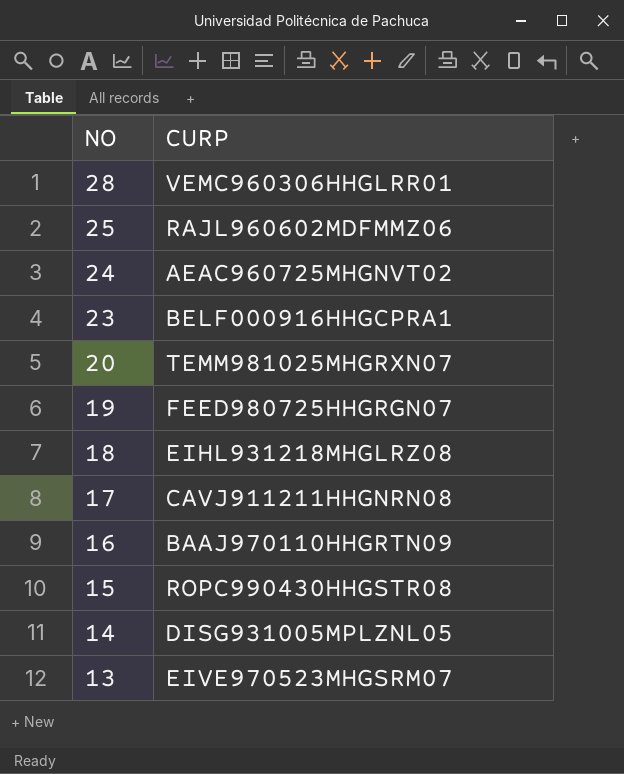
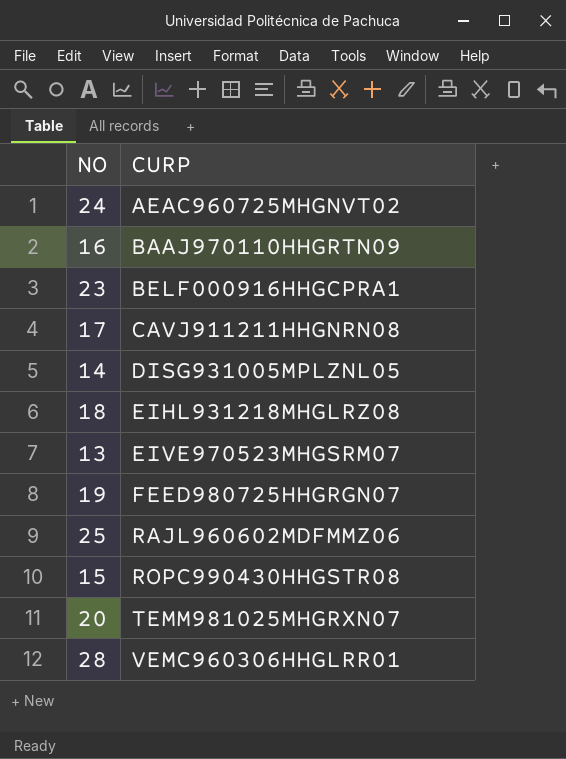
row order: NO descending -> CURP ascending

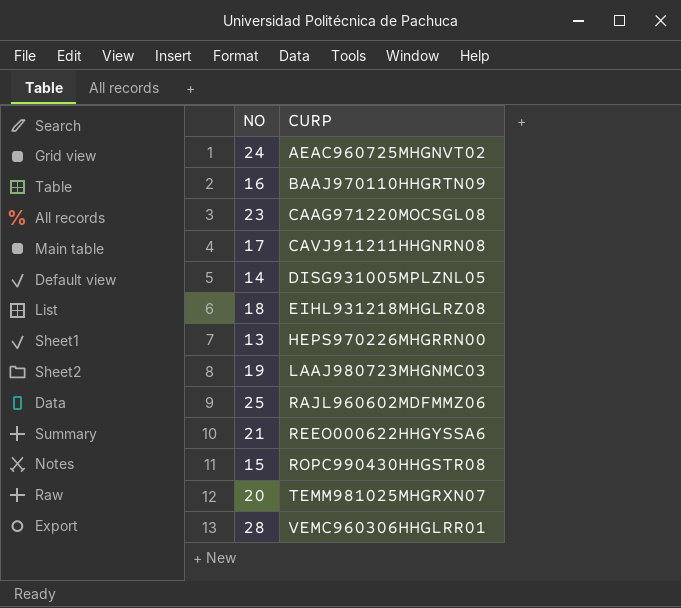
23 | CURP: BELF000916HHGCPRA1 -> CAAG971220MOCSGL08
13 | CURP: EIVE970523MHGSRM07 -> HEPS970226MHGRRN00
19 | CURP: FEED980725HHGRGN07 -> LAAJ980723MHGNMC03
row 21: none -> REEO000622HHGYSSA6

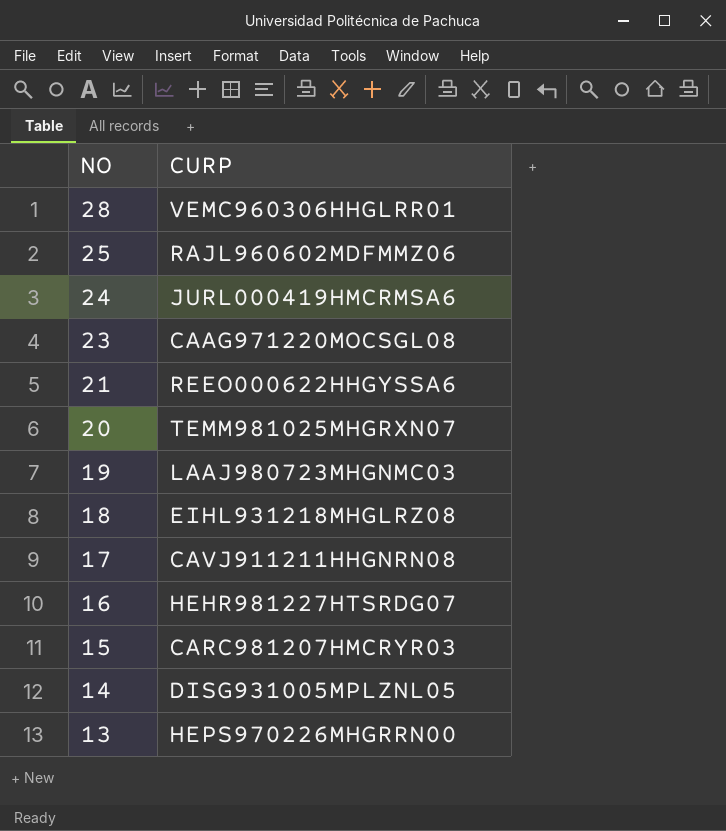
row order: CURP ascending -> NO descending
24 | CURP: AEAC960725MHGNVT02 -> JURL000419HMCRMSA6
16 | CURP: BAAJ970110HHGRTN09 -> HEHR981227HTSRDG07
15 | CURP: ROPC990430HHGSTR08 -> CARC981207HMCRYR03

